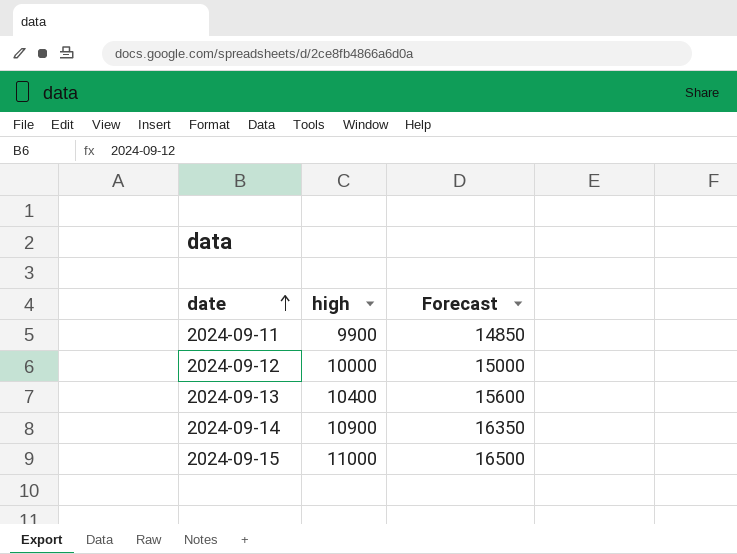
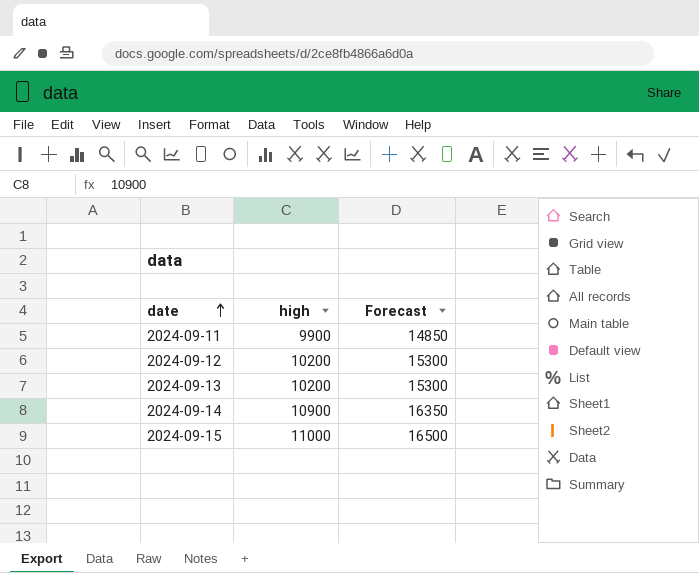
2024-09-12 | high: 10000 -> 10200
2024-09-12 | Forecast: 15000 -> 15300
2024-09-13 | high: 10400 -> 10200
2024-09-13 | Forecast: 15600 -> 15300

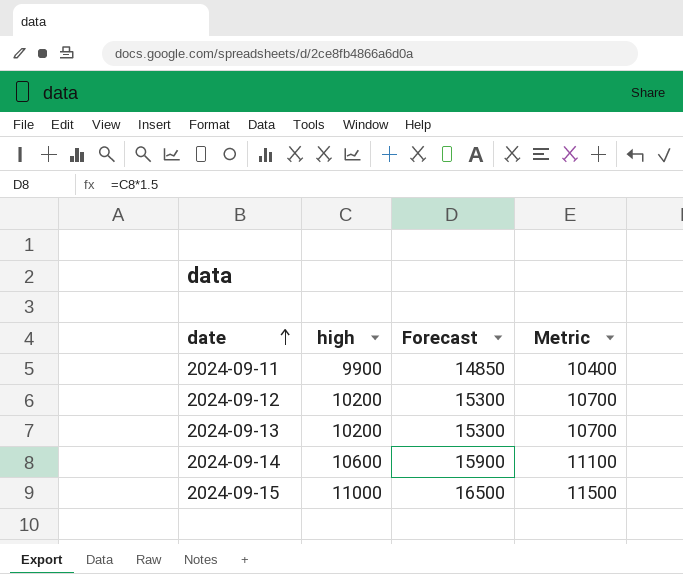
column Metric | formula: none -> [high] + 500
2024-09-14 | high: 10900 -> 10600
2024-09-14 | Forecast: 16350 -> 15900

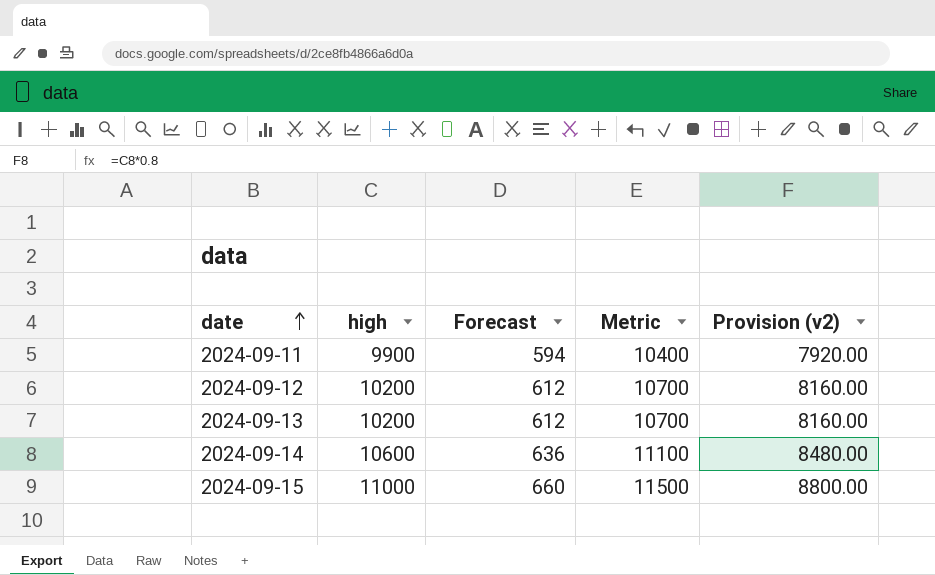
column Forecast | formula: [high] * 1.5 -> [high] * 0.06
column Provision (v2) | formula: none -> [high] * 0.8

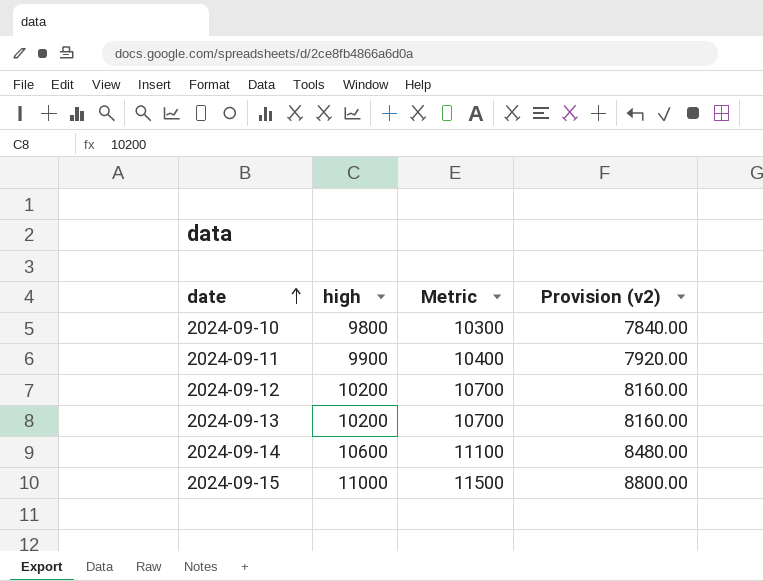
column Forecast | formula: [high] * 0.06 -> none
row 2024-09-10: none -> 9800 | 10300 | 7840.00

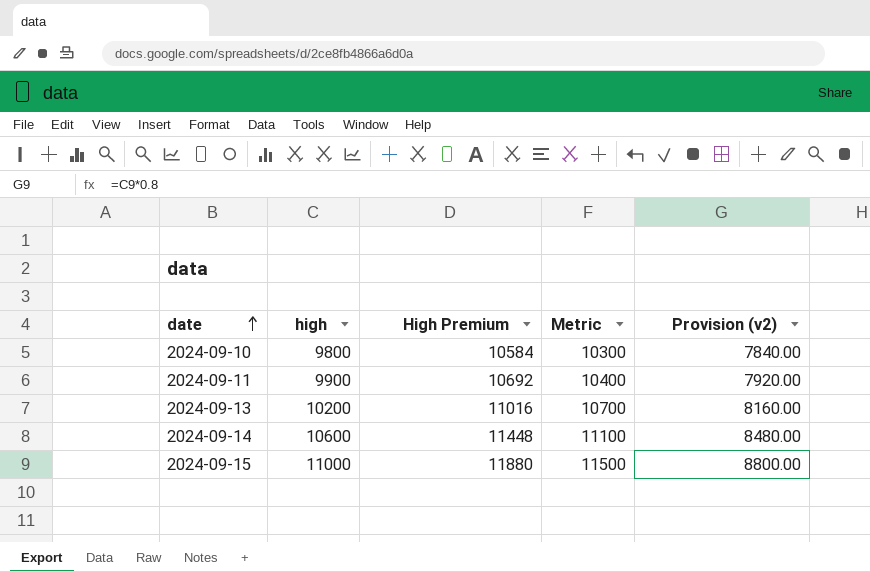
column High Premium | formula: none -> [high] * 1.08
row 2024-09-12: 10200 | 10700 | 8160.00 -> none

